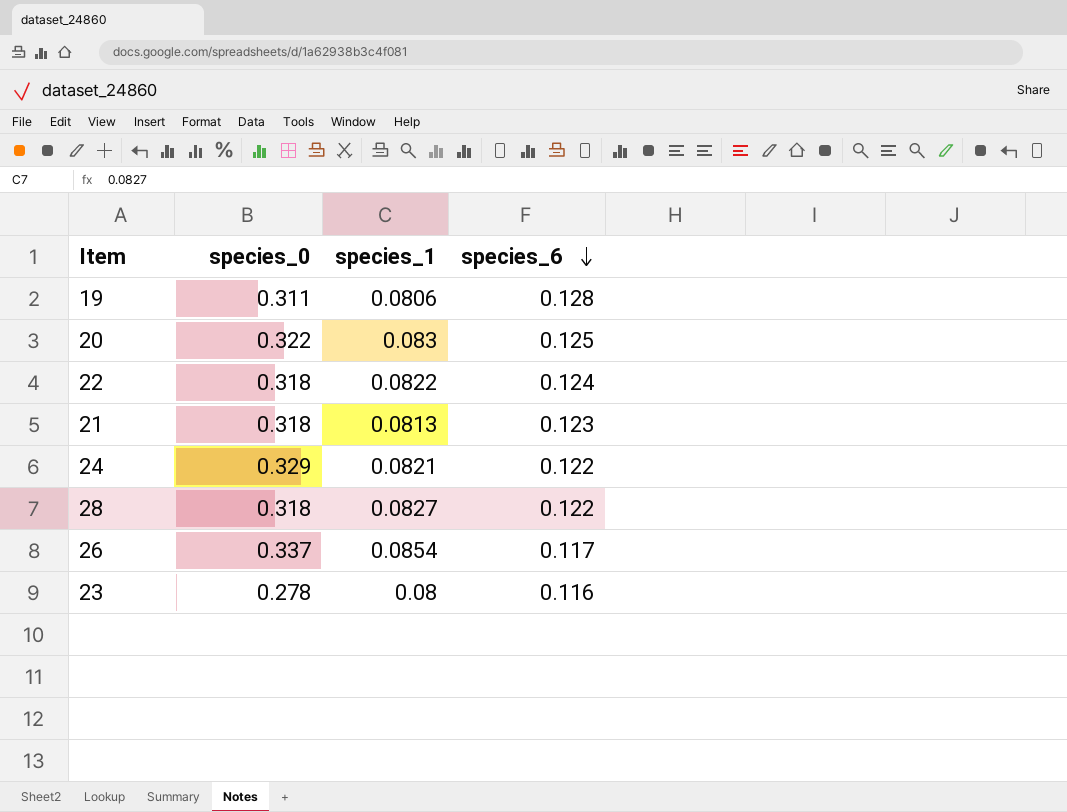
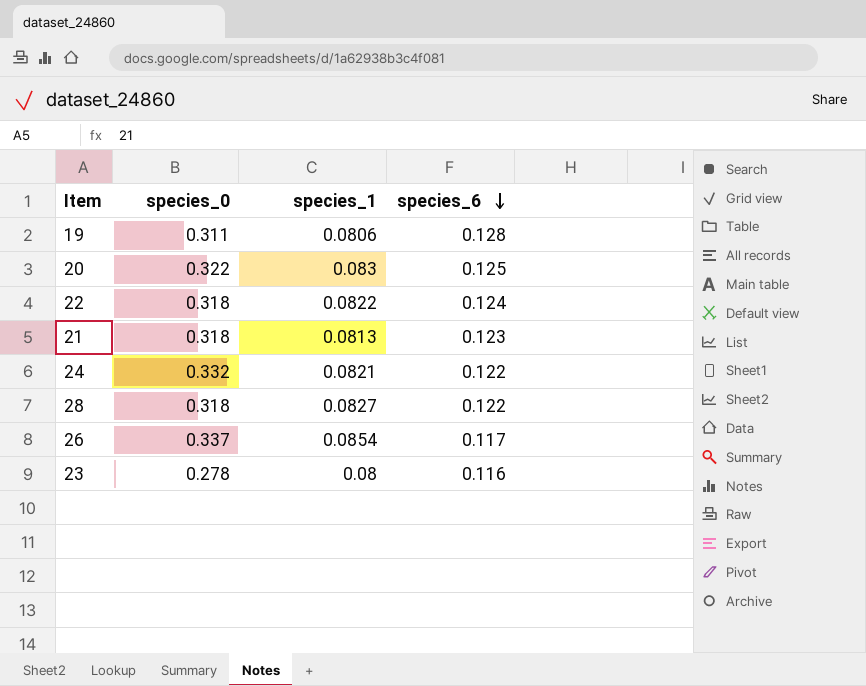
24 | species_0: 0.329 -> 0.332

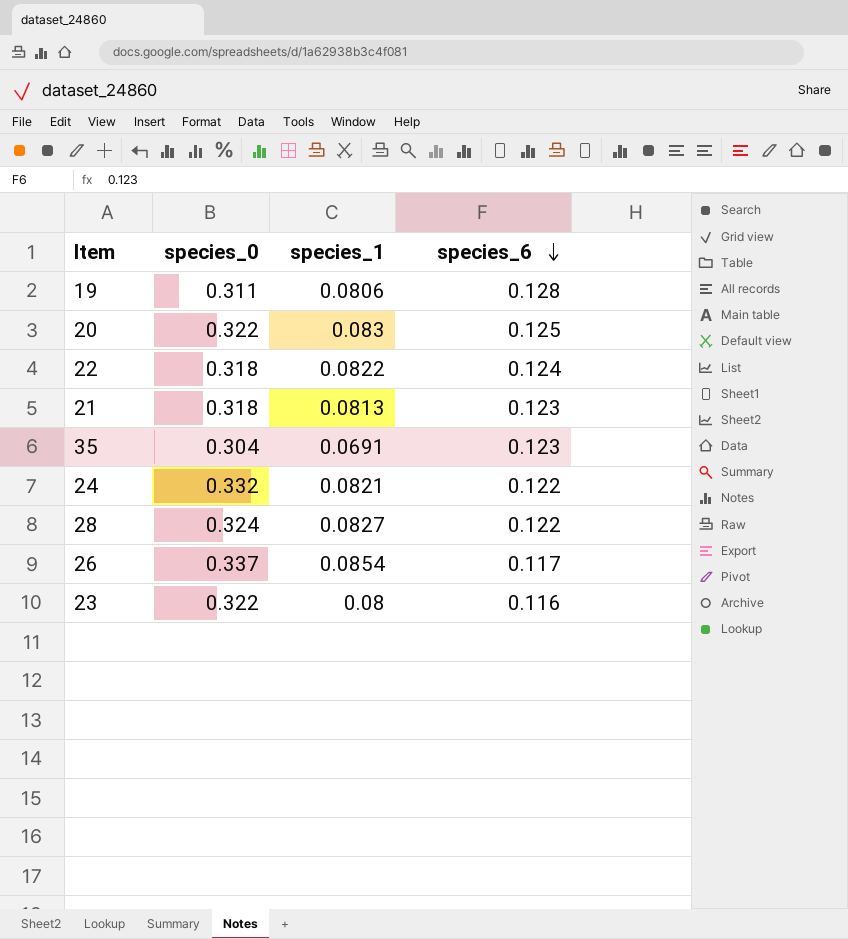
row 35: none -> 0.304 | 0.0691 | 0.123
28 | species_0: 0.318 -> 0.324
23 | species_0: 0.278 -> 0.322

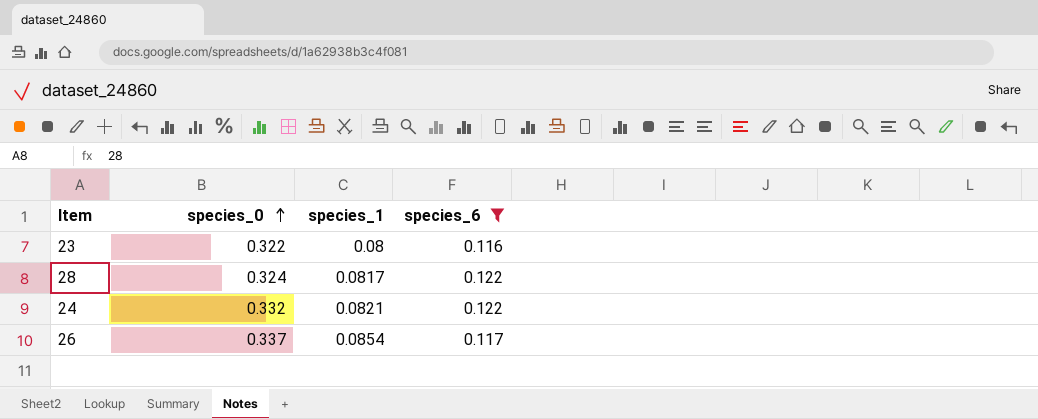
filter: none -> species_6 <= 0.122
row order: species_6 descending -> species_0 ascending
28 | species_1: 0.0827 -> 0.0817

